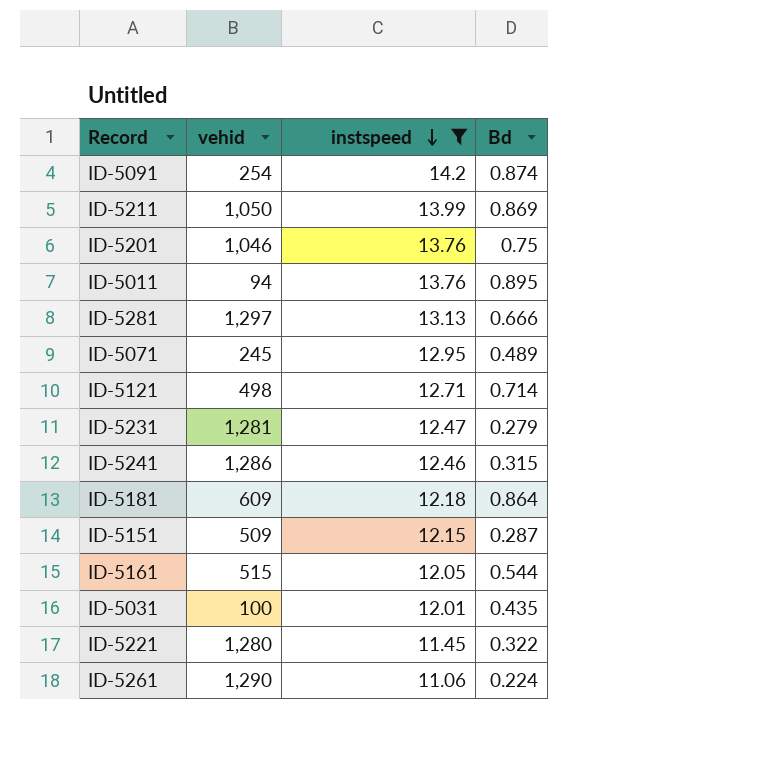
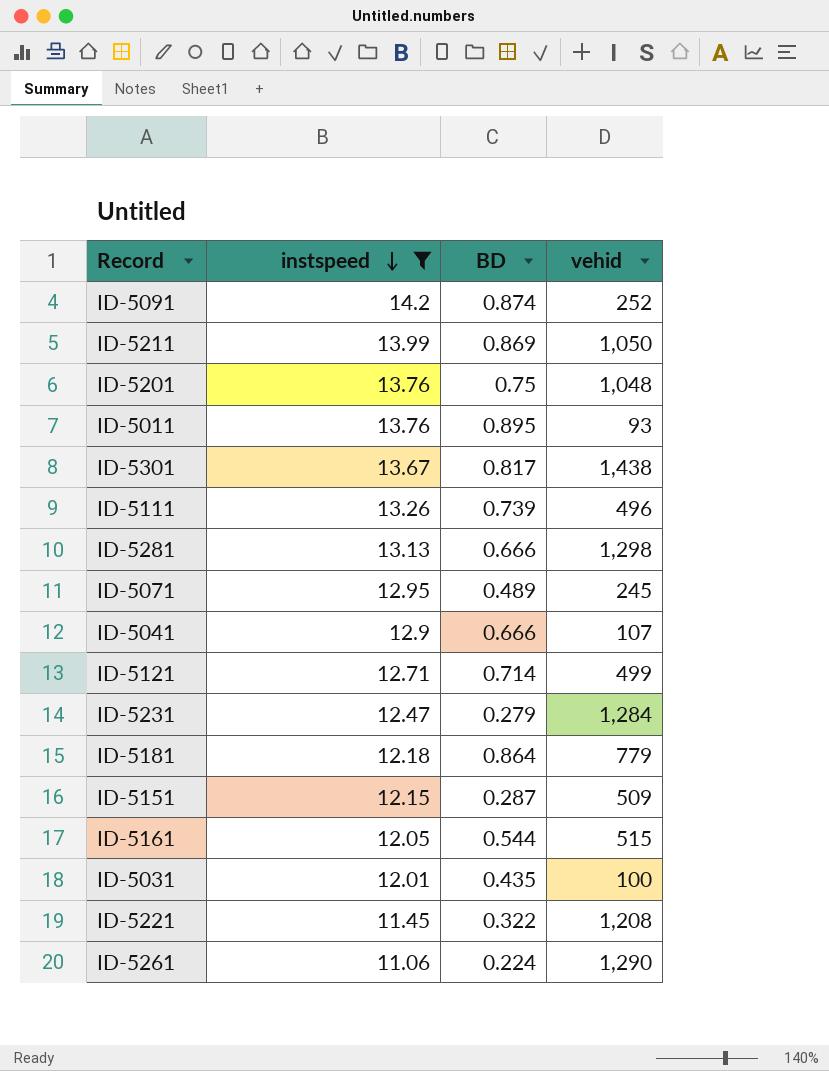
column name: Bd -> BD
column vehid | position: 2 -> 4
row ID-5241: 1,286 | 12.46 | 0.315 -> none
ID-5091 | vehid: 254 -> 252
ID-5201 | vehid: 1,046 -> 1,048
ID-5011 | vehid: 94 -> 93
row ID-5301: none -> 13.67 | 0.817 | 1,438
row ID-5111: none -> 13.26 | 0.739 | 496
ID-5281 | vehid: 1,297 -> 1,298
row ID-5041: none -> 12.9 | 0.666 | 107
ID-5121 | vehid: 498 -> 499
ID-5231 | vehid: 1,281 -> 1,284
ID-5181 | vehid: 609 -> 779
ID-5221 | vehid: 1,280 -> 1,208

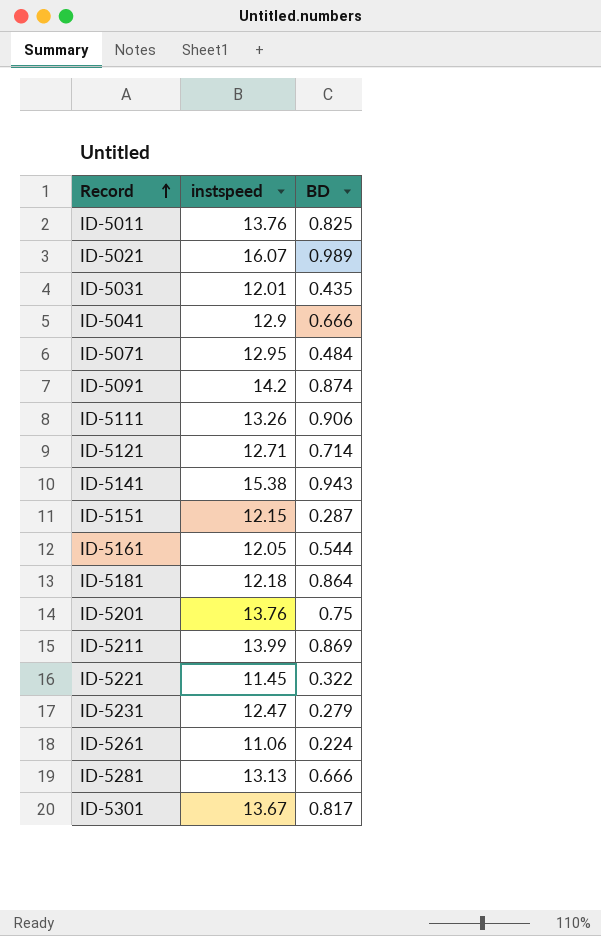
filter: instspeed <= 14.2 -> none
row order: instspeed descending -> Record ascending
column vehid | position: 4 -> none
ID-5011 | BD: 0.895 -> 0.825
ID-5071 | BD: 0.489 -> 0.484
ID-5111 | BD: 0.739 -> 0.906

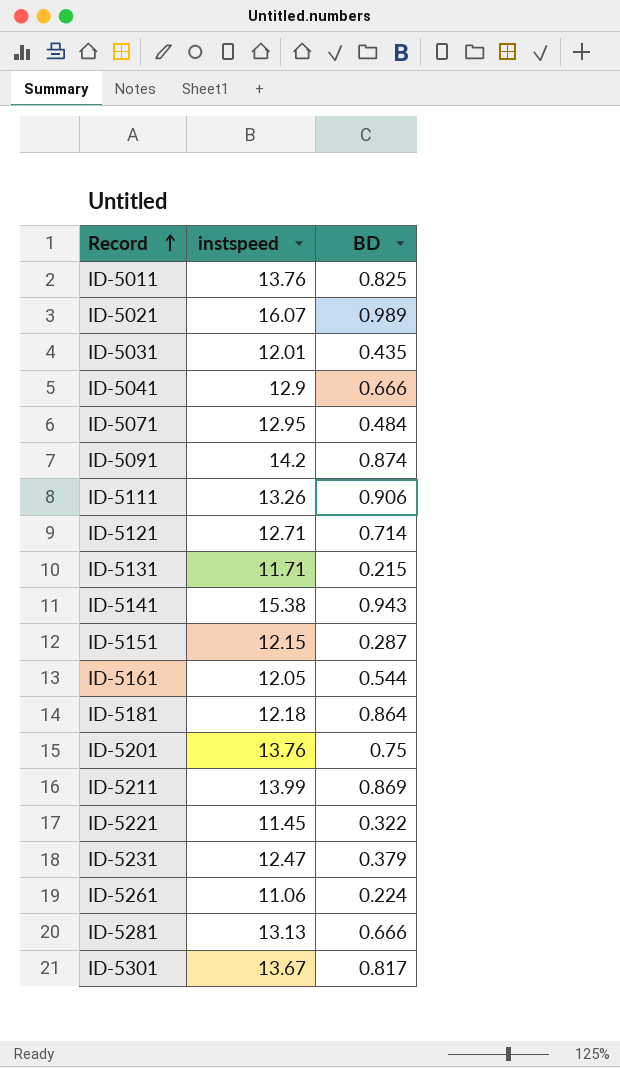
row ID-5131: none -> 11.71 | 0.215
ID-5231 | BD: 0.279 -> 0.379

